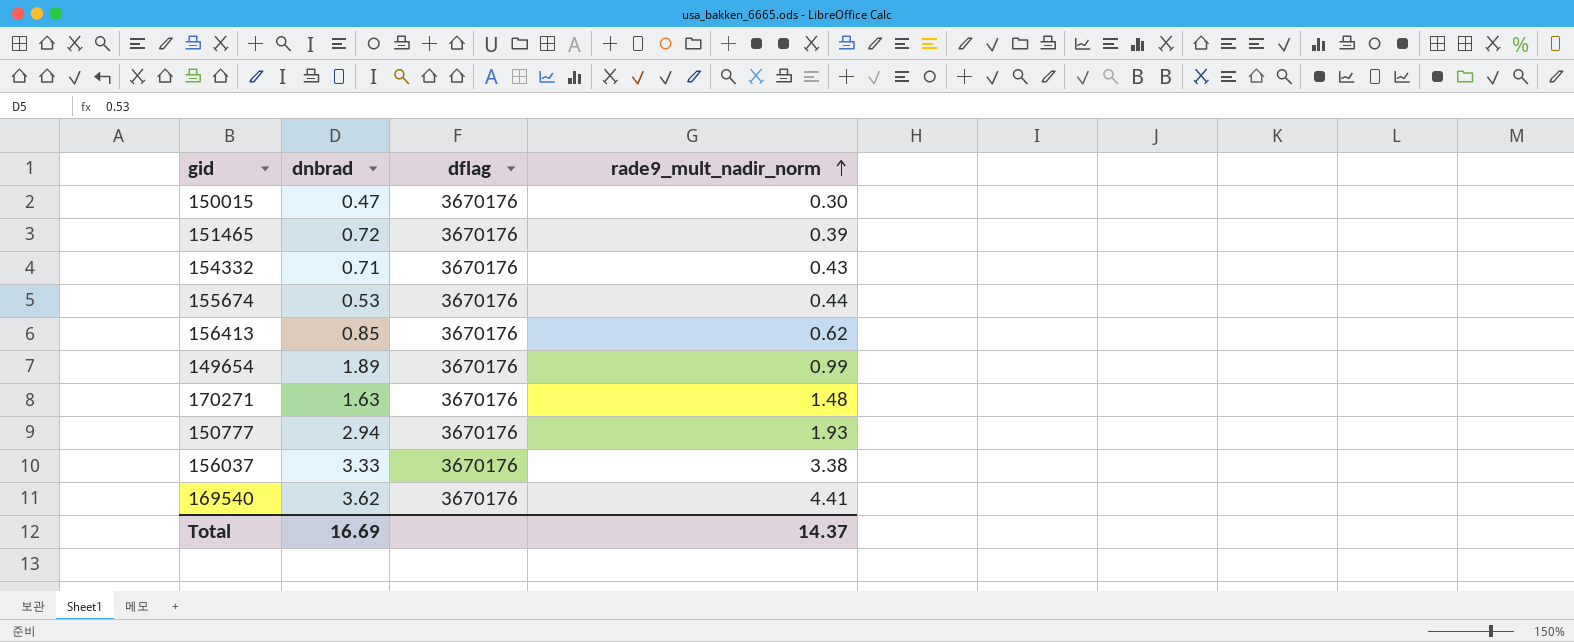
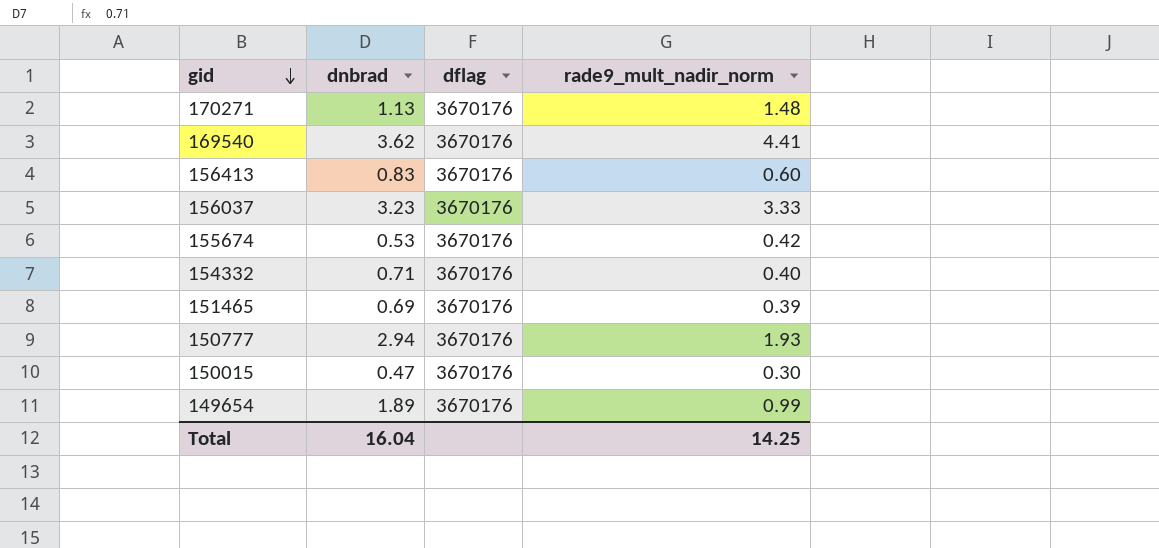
row order: rade9_mult_nadir_norm ascending -> gid descending
170271 | dnbrad: 1.63 -> 1.13
156413 | dnbrad: 0.85 -> 0.83
156413 | rade9_mult_nadir_norm: 0.62 -> 0.60
156037 | dnbrad: 3.33 -> 3.23
156037 | rade9_mult_nadir_norm: 3.38 -> 3.33
155674 | rade9_mult_nadir_norm: 0.44 -> 0.42
154332 | rade9_mult_nadir_norm: 0.43 -> 0.40
151465 | dnbrad: 0.72 -> 0.69
Total | dnbrad: 16.69 -> 16.04
Total | rade9_mult_nadir_norm: 14.37 -> 14.25

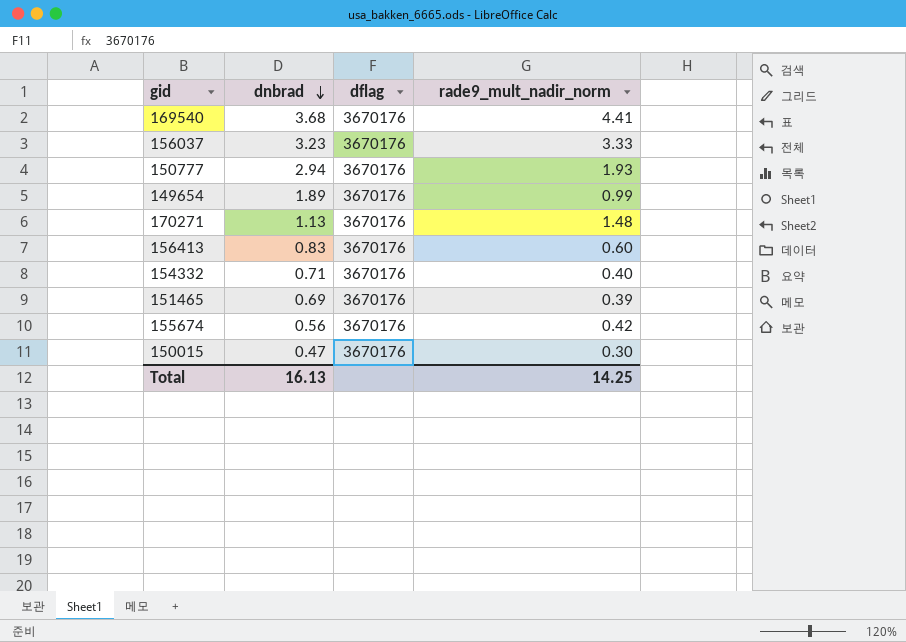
row order: gid descending -> dnbrad descending
169540 | dnbrad: 3.62 -> 3.68
155674 | dnbrad: 0.53 -> 0.56
Total | dnbrad: 16.04 -> 16.13

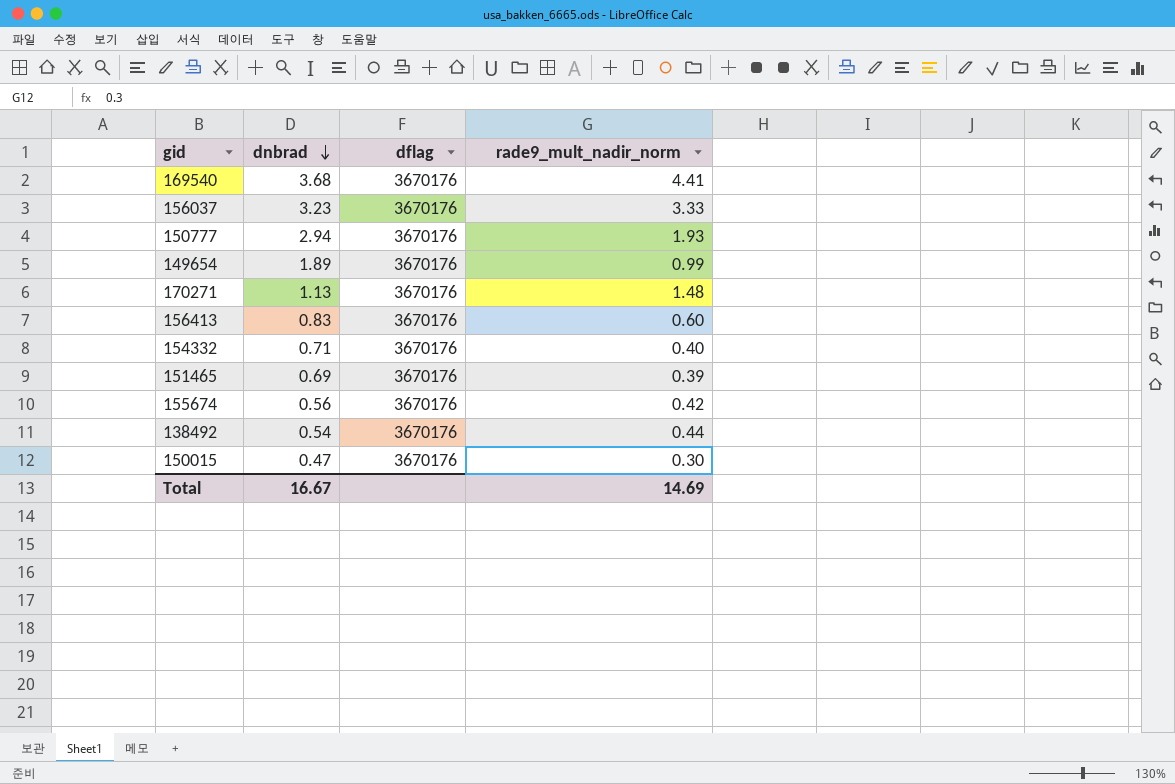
row 138492: none -> 0.54 | 3670176 | 0.44
Total | dnbrad: 16.13 -> 16.67
Total | rade9_mult_nadir_norm: 14.25 -> 14.69

